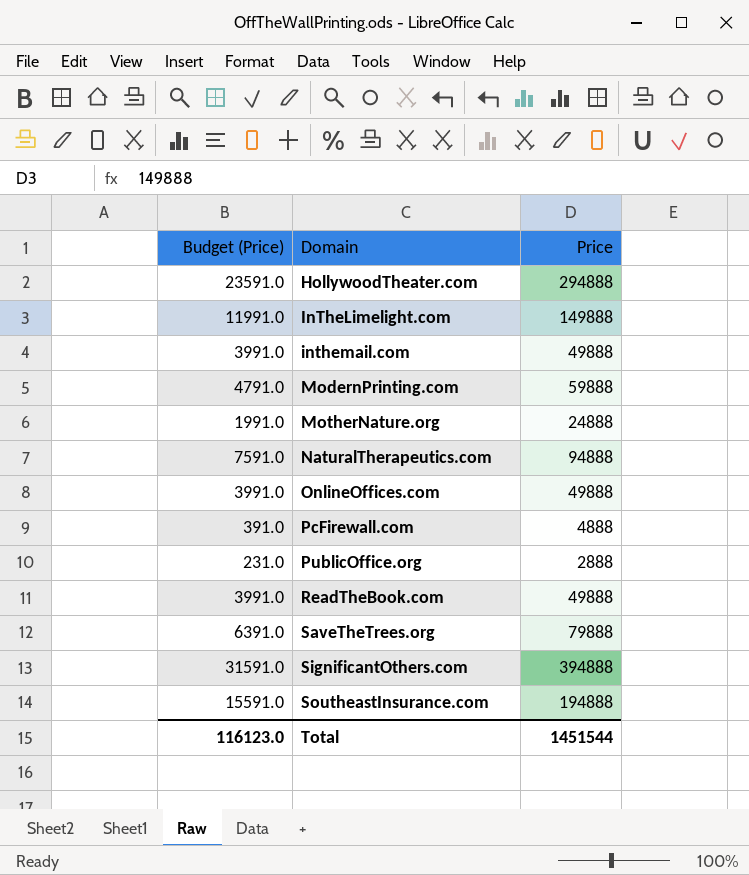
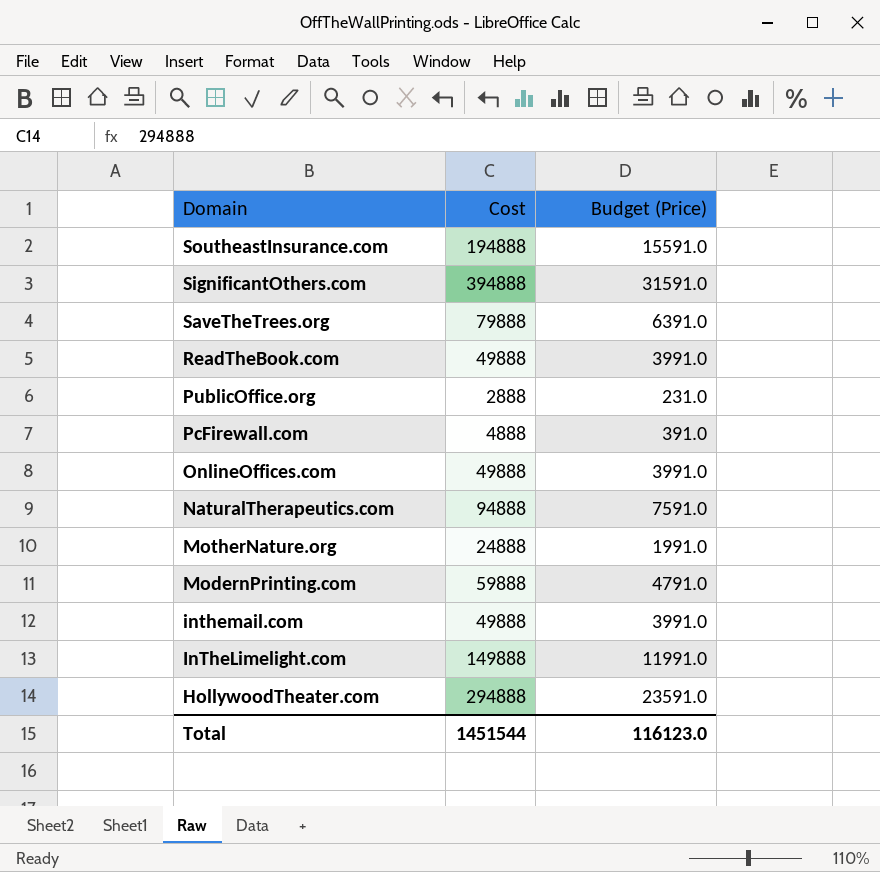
row order: Domain ascending -> Domain descending
column name: Price -> Cost
column Budget (Price) | position: 1 -> 3

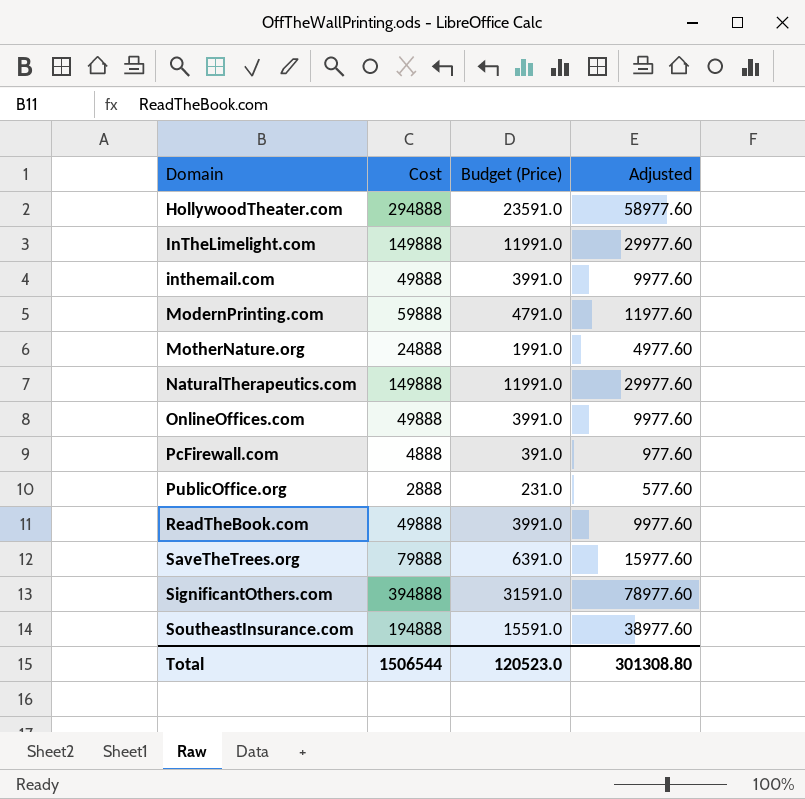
row order: Domain descending -> Domain ascending
column Adjusted | formula: none -> [Cost] * 0.2
NaturalTherapeutics.com | Cost: 94888 -> 149888
NaturalTherapeutics.com | Budget (Price): 7591.0 -> 11991.0
Total | Cost: 1451544 -> 1506544
Total | Budget (Price): 116123.0 -> 120523.0

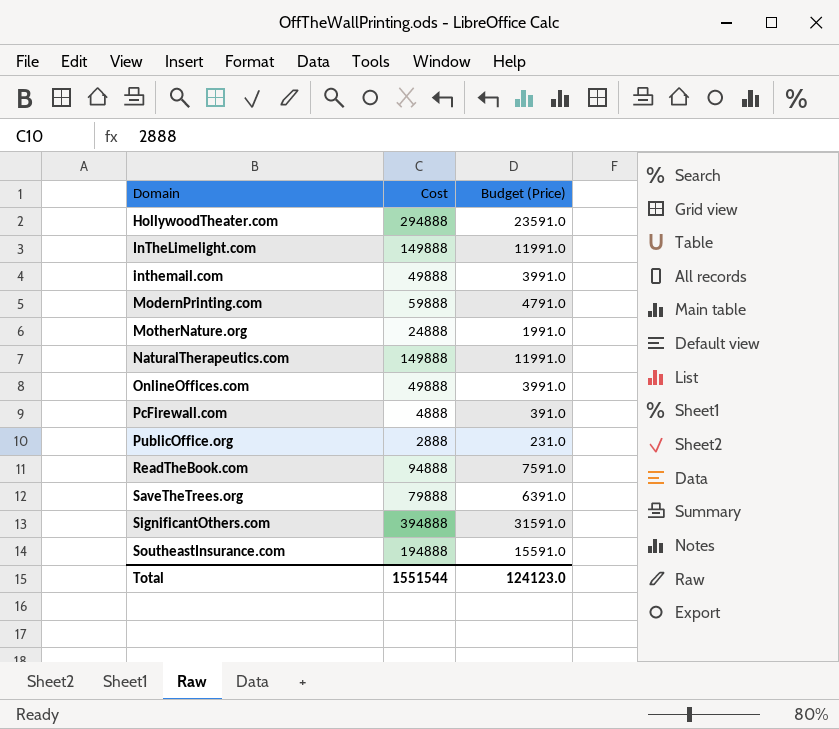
column Adjusted | formula: [Cost] * 0.2 -> none
ReadTheBook.com | Cost: 49888 -> 94888
ReadTheBook.com | Budget (Price): 3991.0 -> 7591.0
Total | Cost: 1506544 -> 1551544
Total | Budget (Price): 120523.0 -> 124123.0

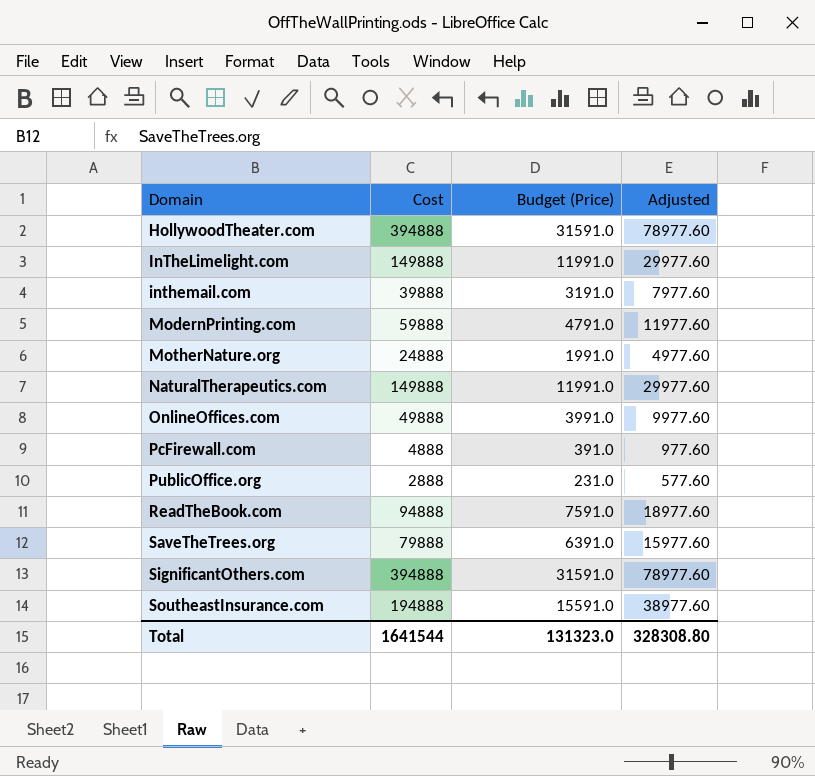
column Adjusted | formula: none -> [Cost] * 0.2
HollywoodTheater.com | Cost: 294888 -> 394888
HollywoodTheater.com | Budget (Price): 23591.0 -> 31591.0
inthemail.com | Cost: 49888 -> 39888
inthemail.com | Budget (Price): 3991.0 -> 3191.0
Total | Cost: 1551544 -> 1641544
Total | Budget (Price): 124123.0 -> 131323.0

